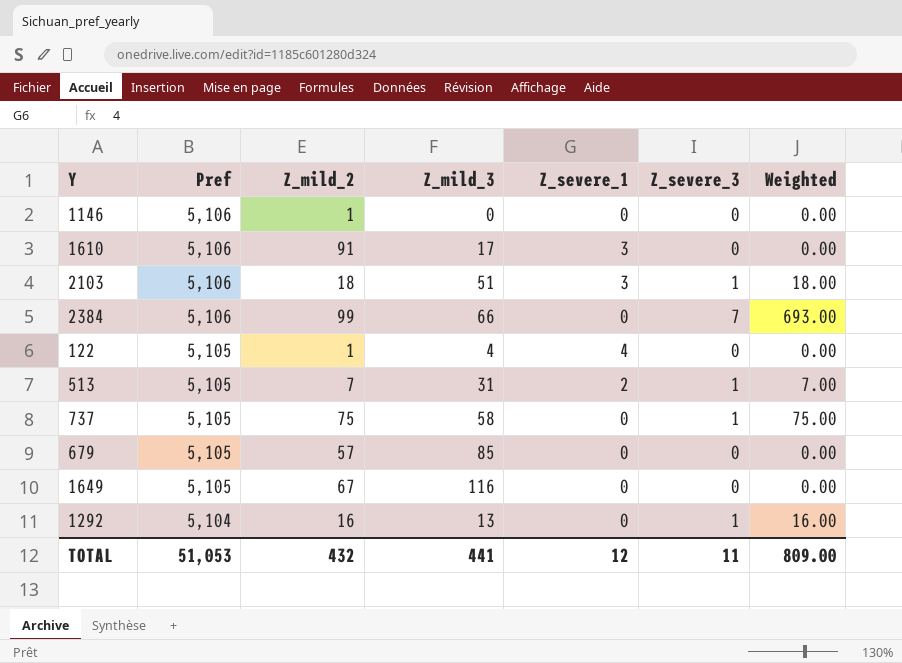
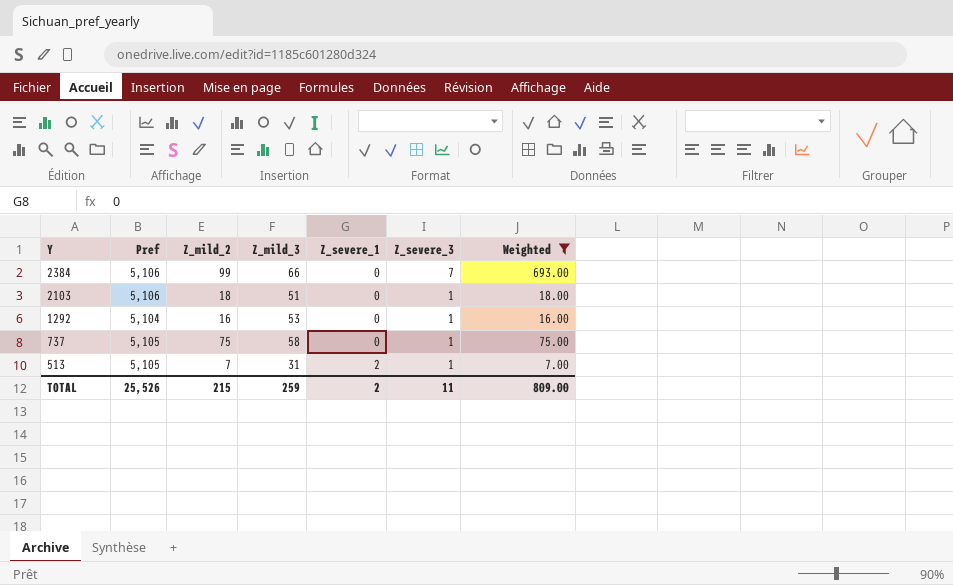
filter: none -> Weighted != 0.00
row order: Pref descending -> Y descending
2103 | Z_severe_1: 3 -> 0
1292 | Z_mild_3: 13 -> 53
TOTAL | Pref: 51,053 -> 25,526
TOTAL | Z_mild_2: 432 -> 215
TOTAL | Z_mild_3: 441 -> 259
TOTAL | Z_severe_1: 12 -> 2

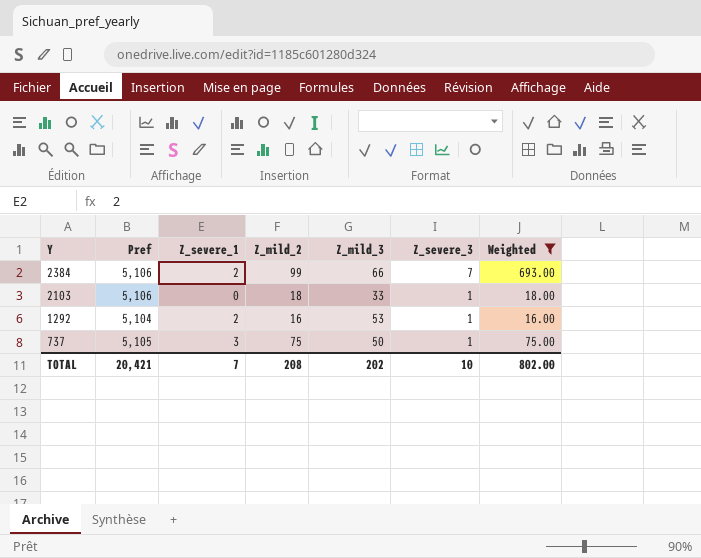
column Z_severe_1 | position: 5 -> 3
row 513: 5,105 | 7 | 31 | 2 | 1 | 7.00 -> none
2384 | Z_severe_1: 0 -> 2
2103 | Z_mild_3: 51 -> 33
1292 | Z_severe_1: 0 -> 2
737 | Z_severe_1: 0 -> 3
737 | Z_mild_3: 58 -> 50
TOTAL | Pref: 25,526 -> 20,421
TOTAL | Z_severe_1: 2 -> 7
TOTAL | Z_mild_2: 215 -> 208
TOTAL | Z_mild_3: 259 -> 202
TOTAL | Z_severe_3: 11 -> 10
TOTAL | Weighted: 809.00 -> 802.00

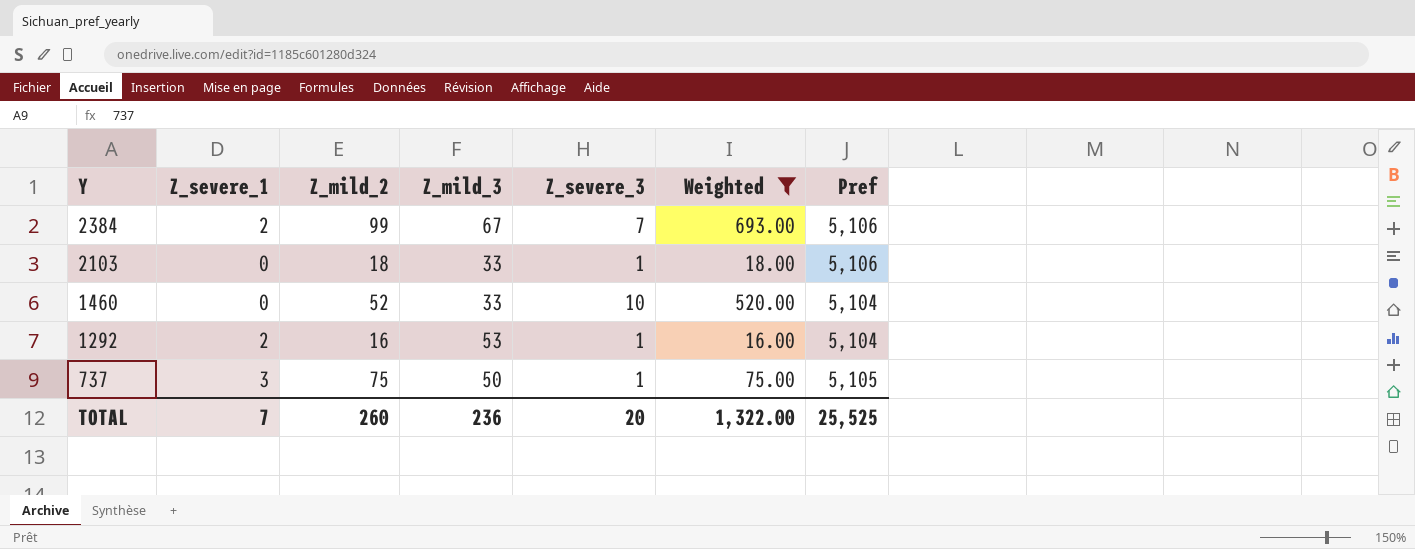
column Pref | position: 2 -> 7
2384 | Z_mild_3: 66 -> 67
row 1460: none -> 0 | 52 | 33 | 10 | 520.00 | 5,104
TOTAL | Z_mild_2: 208 -> 260
TOTAL | Z_mild_3: 202 -> 236
TOTAL | Z_severe_3: 10 -> 20
TOTAL | Weighted: 802.00 -> 1,322.00
TOTAL | Pref: 20,421 -> 25,525

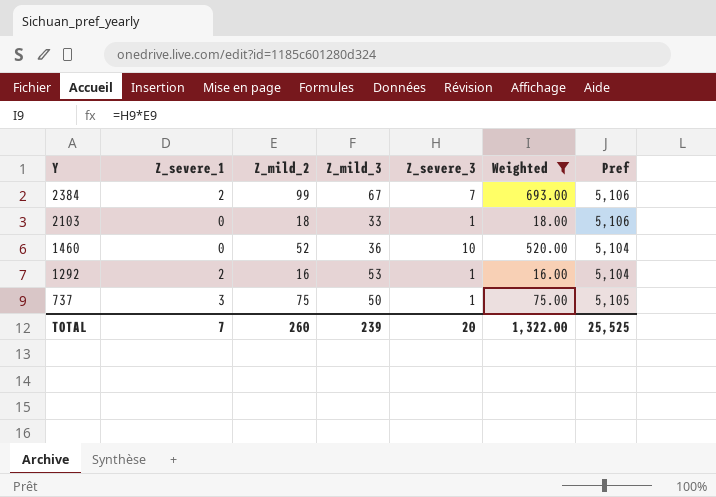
1460 | Z_mild_3: 33 -> 36
TOTAL | Z_mild_3: 236 -> 239

